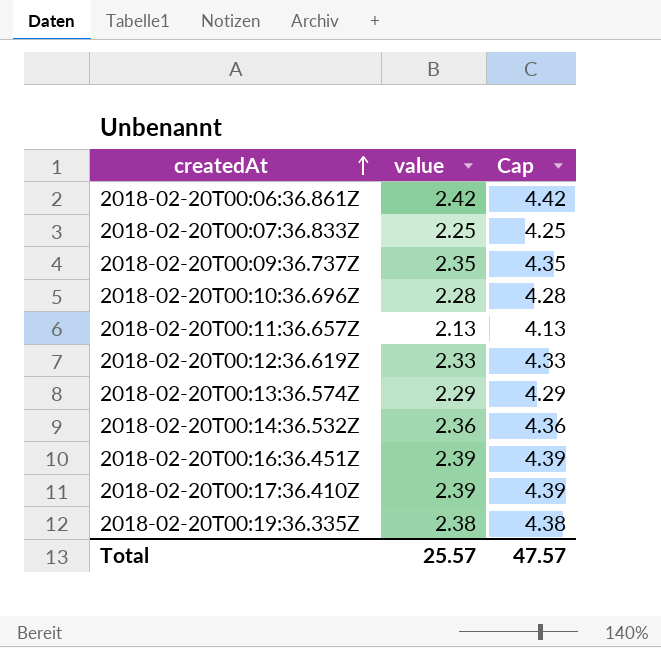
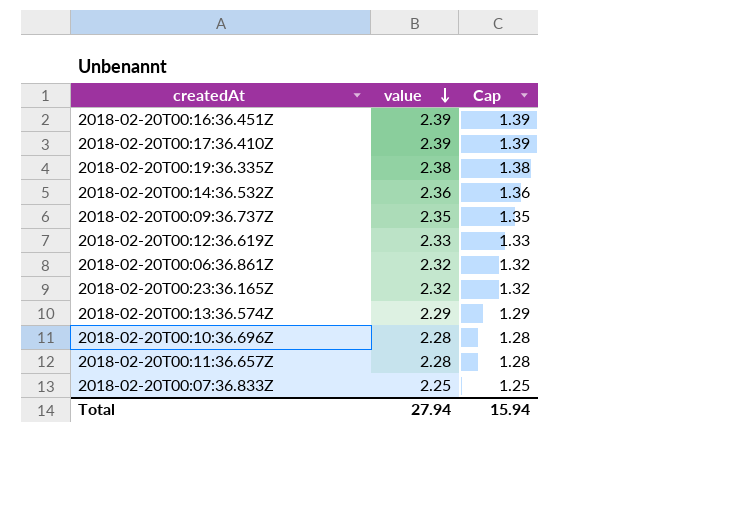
row order: createdAt ascending -> value descending
column Cap | formula: [value] + 2 -> [value] - 1
2018-02-20T00:06:36.861Z | value: 2.42 -> 2.32
row 2018-02-20T00:23:36.165Z: none -> 2.32 | 1.32
2018-02-20T00:11:36.657Z | value: 2.13 -> 2.28
Total | value: 25.57 -> 27.94
Total | Cap: 47.57 -> 15.94

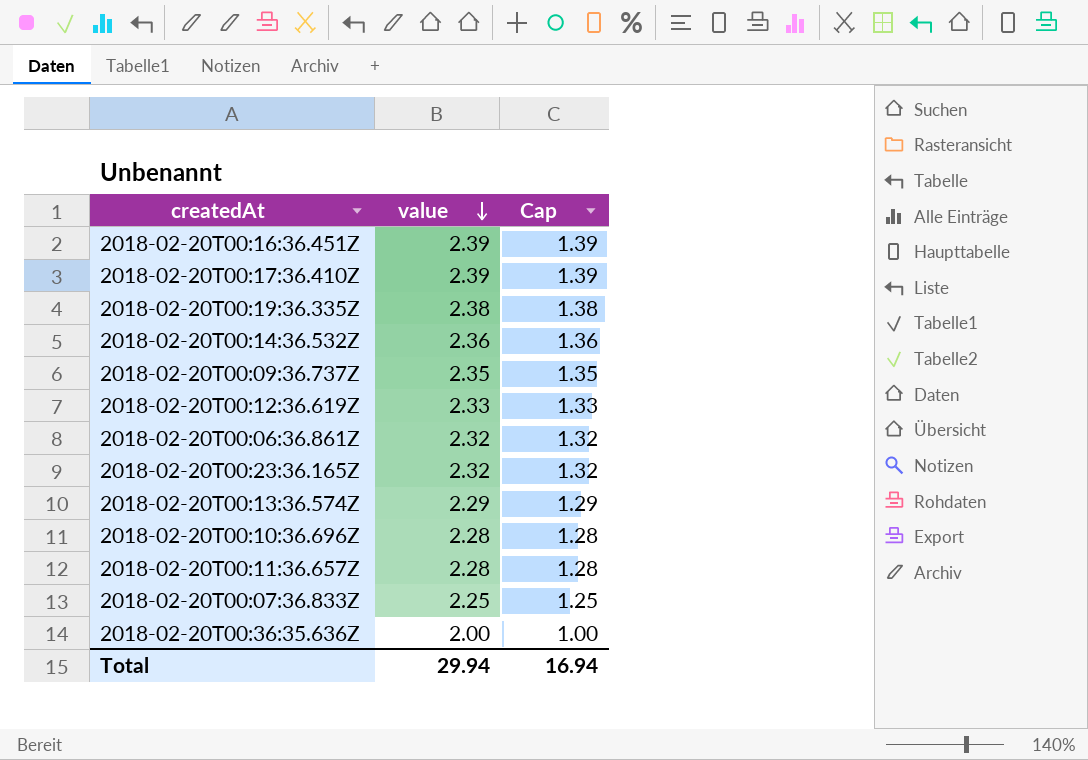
row 2018-02-20T00:36:35.636Z: none -> 2.00 | 1.00
Total | value: 27.94 -> 29.94
Total | Cap: 15.94 -> 16.94

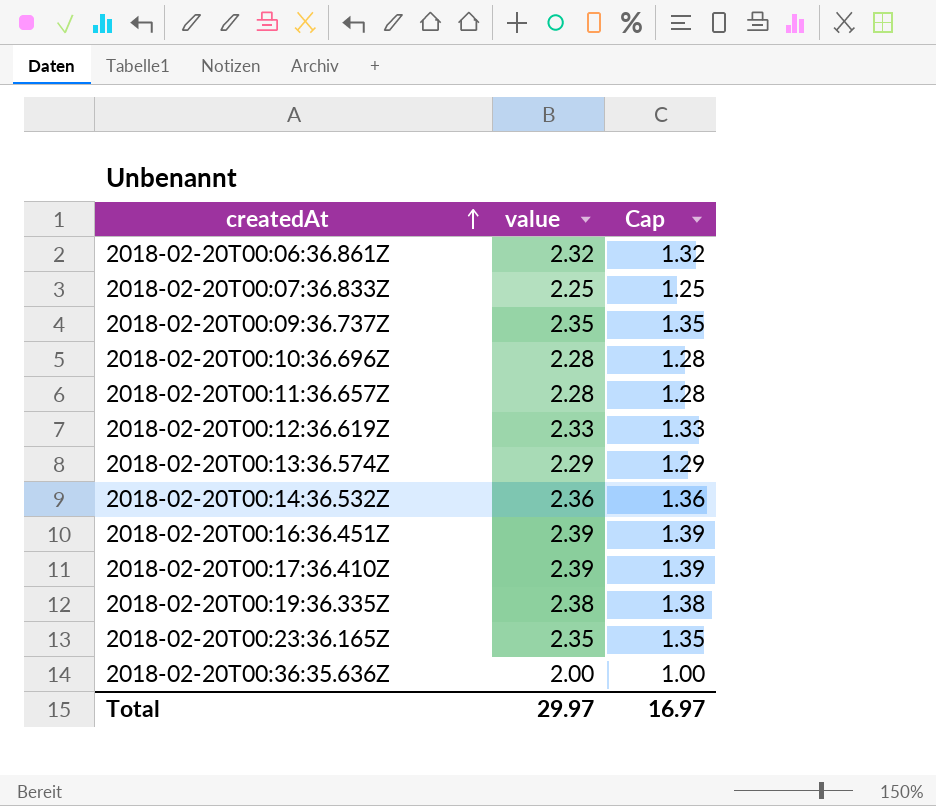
row order: value descending -> createdAt ascending
2018-02-20T00:23:36.165Z | value: 2.32 -> 2.35
2018-02-20T00:23:36.165Z | Cap: 1.32 -> 1.35
Total | value: 29.94 -> 29.97
Total | Cap: 16.94 -> 16.97

